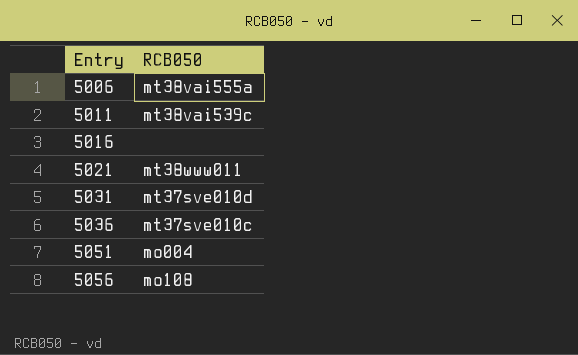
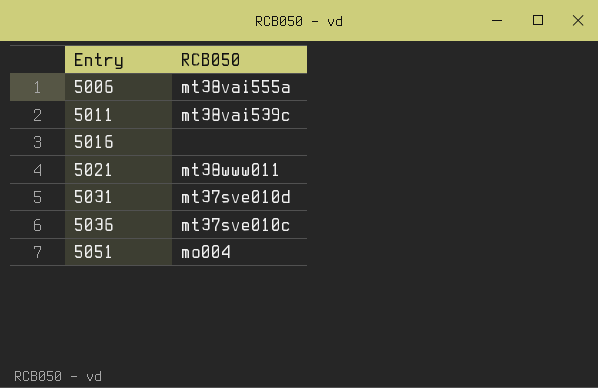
row 5056: mo108 -> none

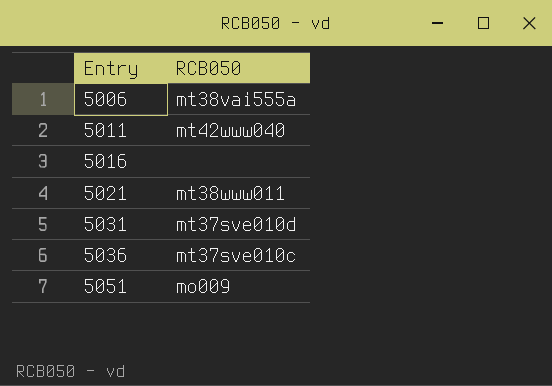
5011 | RCB050: mt38vai539c -> mt42www040
5051 | RCB050: mo004 -> mo009

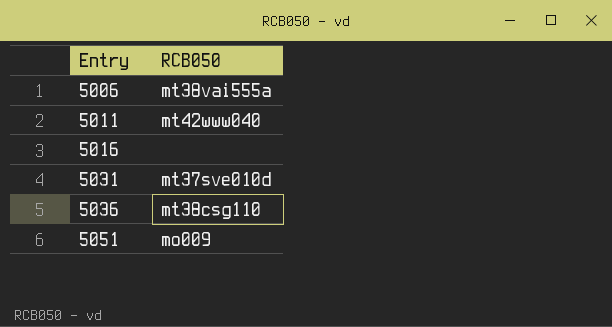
row 5021: mt38www011 -> none
5036 | RCB050: mt37sve010c -> mt38csg110

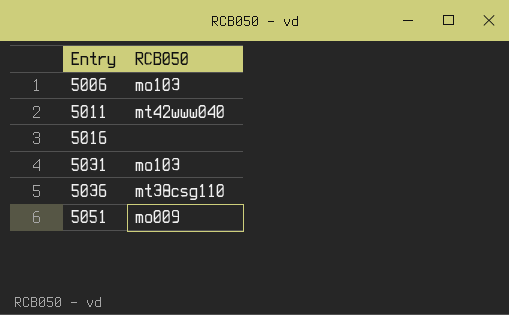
5006 | RCB050: mt38vai555a -> mo103
5031 | RCB050: mt37sve010d -> mo103

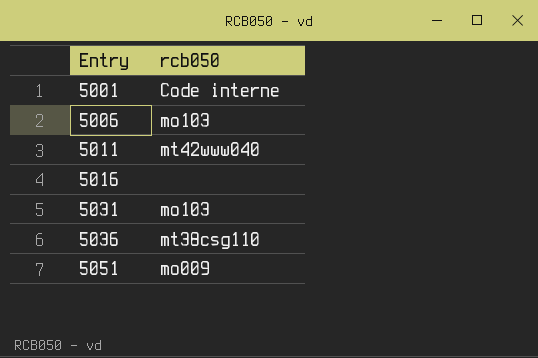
column name: RCB050 -> rcb050
row 5001: none -> Code interne

